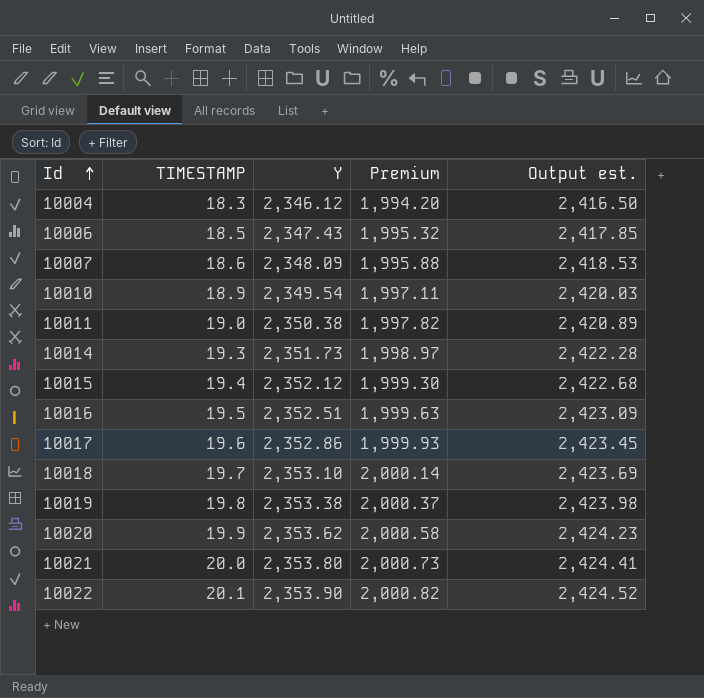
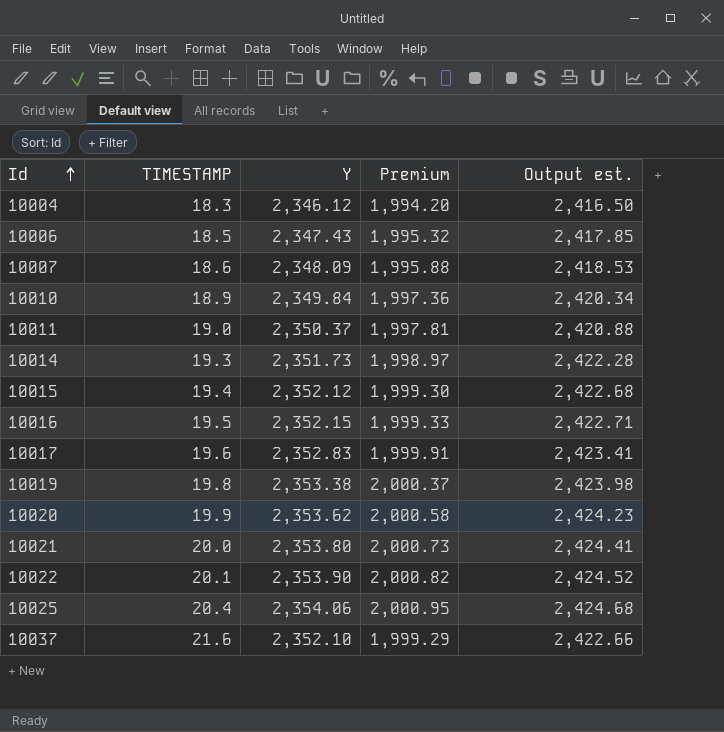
row 10018: 19.7 | 2,353.10 | 2,000.14 | 2,423.69 -> none
10010 | Y: 2,349.54 -> 2,349.84
10010 | Premium: 1,997.11 -> 1,997.36
10010 | Output est.: 2,420.03 -> 2,420.34
10011 | Y: 2,350.38 -> 2,350.37
10011 | Premium: 1,997.82 -> 1,997.81
10011 | Output est.: 2,420.89 -> 2,420.88
10016 | Y: 2,352.51 -> 2,352.15
10016 | Premium: 1,999.63 -> 1,999.33
10016 | Output est.: 2,423.09 -> 2,422.71
10017 | Y: 2,352.86 -> 2,352.83
10017 | Premium: 1,999.93 -> 1,999.91
10017 | Output est.: 2,423.45 -> 2,423.41
row 10025: none -> 20.4 | 2,354.06 | 2,000.95 | 2,424.68
row 10037: none -> 21.6 | 2,352.10 | 1,999.29 | 2,422.66

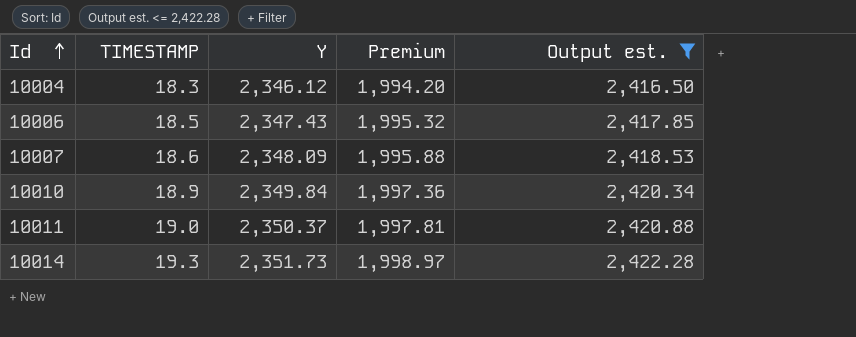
filter: none -> Output est. <= 2,422.28

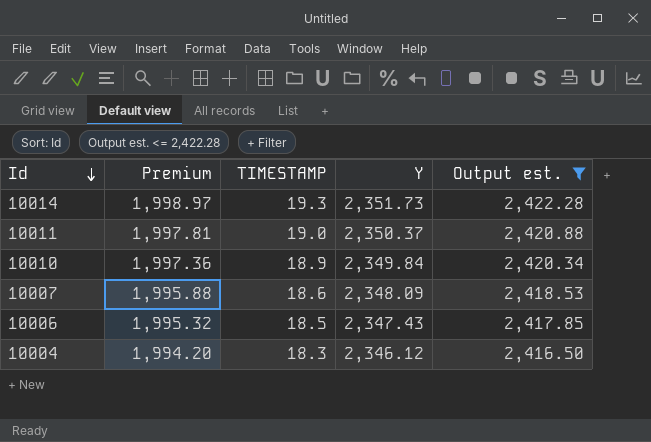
row order: Id ascending -> Id descending
column Premium | position: 4 -> 2

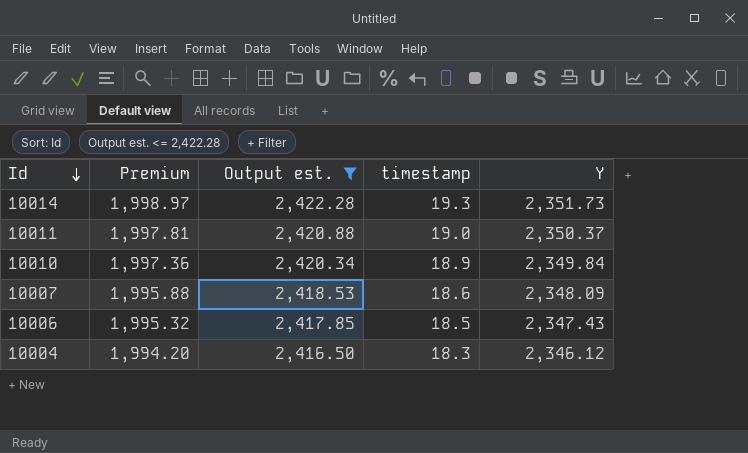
column Output est. | position: 5 -> 3
column name: TIMESTAMP -> timestamp

